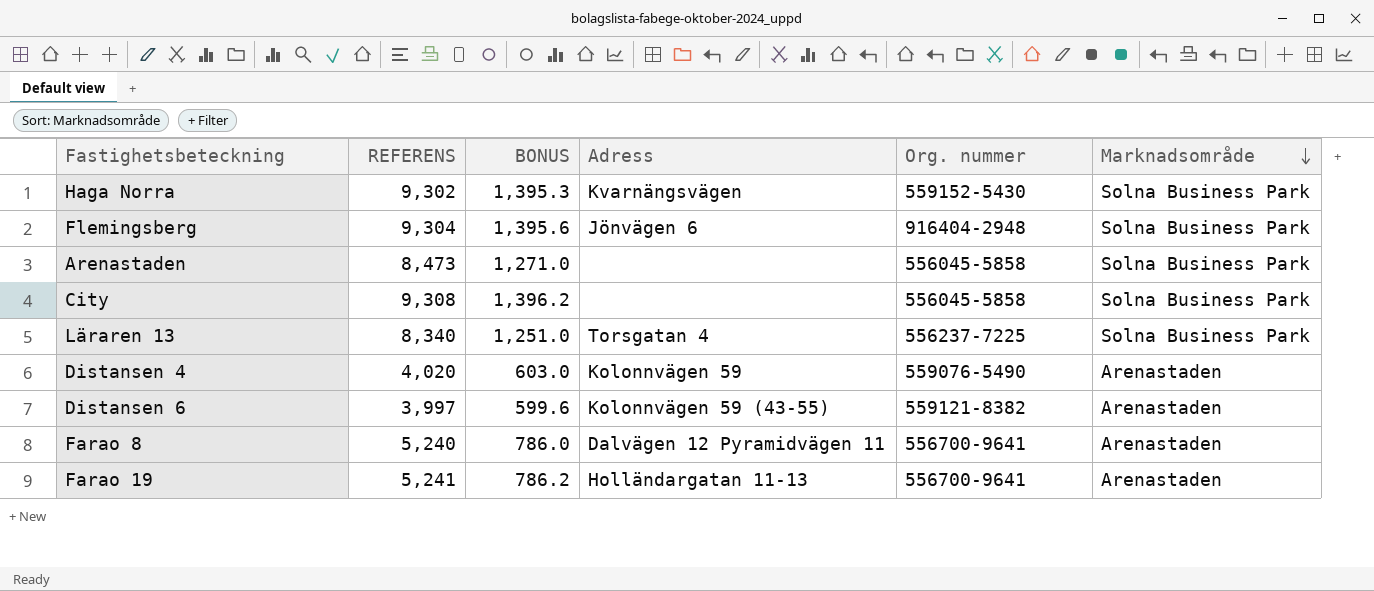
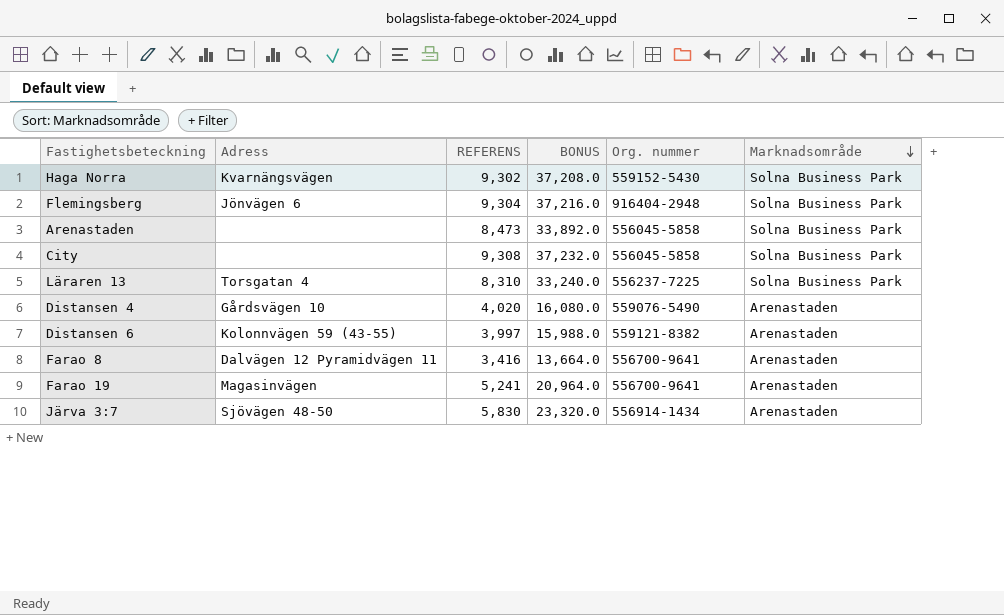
column Adress | position: 4 -> 2
column BONUS | formula: [REFERENS] * 0.15 -> [REFERENS] * 4
Läraren 13 | REFERENS: 8,340 -> 8,310
Distansen 4 | Adress: Kolonnvägen 59 -> Gårdsvägen 10
Farao 8 | REFERENS: 5,240 -> 3,416
Farao 19 | Adress: Holländargatan 11-13 -> Magasinvägen
row Järva 3:7: none -> Sjövägen 48-50 | 5,830 | 23,320.0 | 556914-1434 | Arenastaden

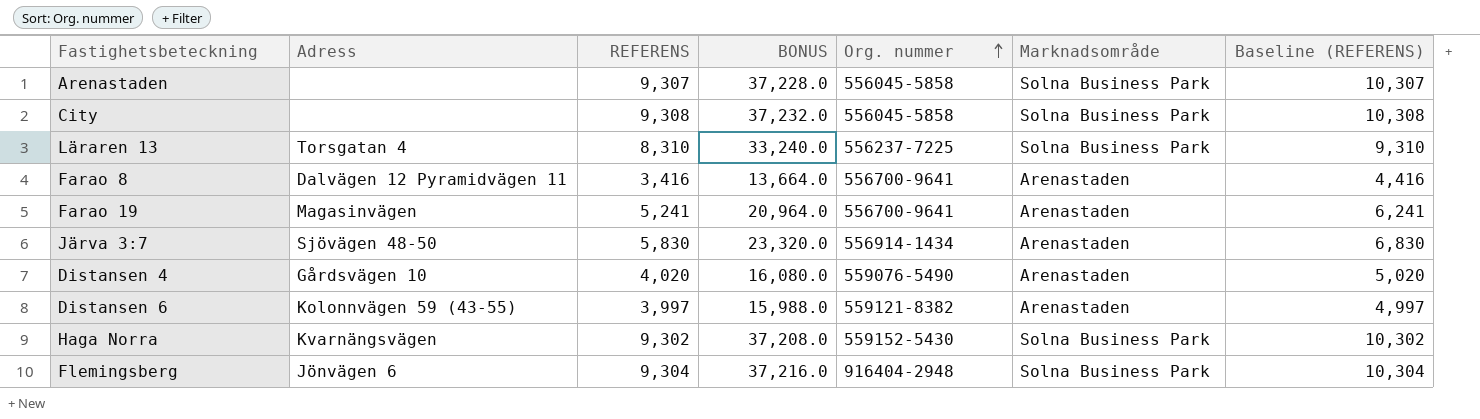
row order: Marknadsområde descending -> Org. nummer ascending
column Baseline (REFERENS) | formula: none -> [REFERENS] + 1000
Arenastaden | REFERENS: 8,473 -> 9,307
Arenastaden | BONUS: 33,892.0 -> 37,228.0

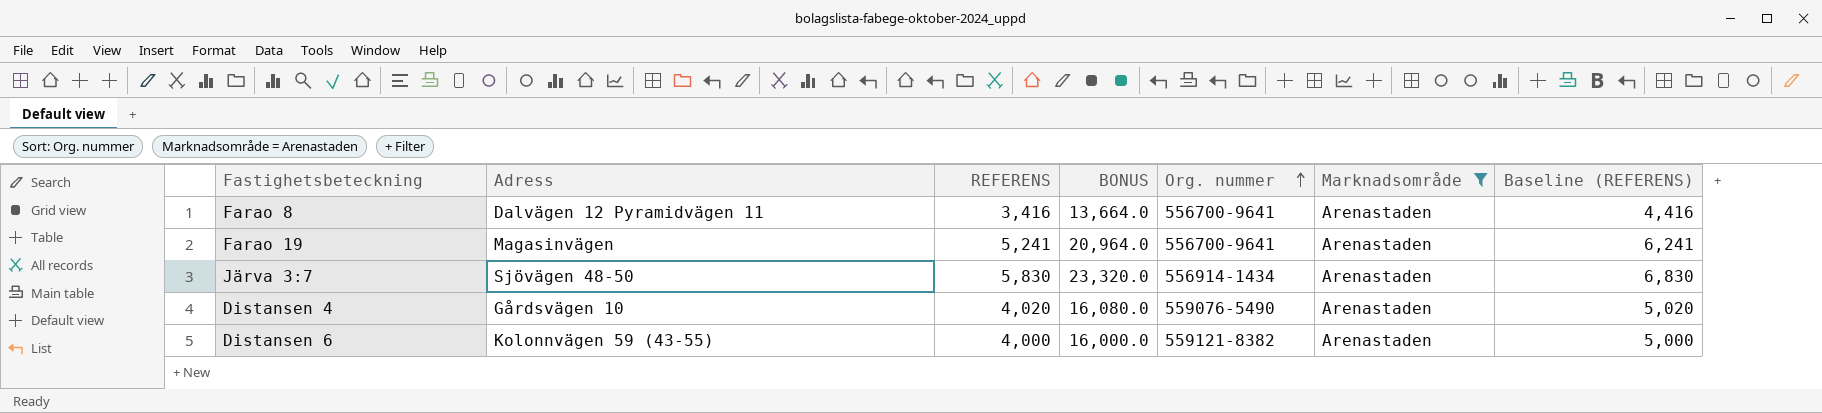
filter: none -> Marknadsområde = Arenastaden
Distansen 6 | REFERENS: 3,997 -> 4,000
Distansen 6 | BONUS: 15,988.0 -> 16,000.0
Distansen 6 | Baseline (REFERENS): 4,997 -> 5,000

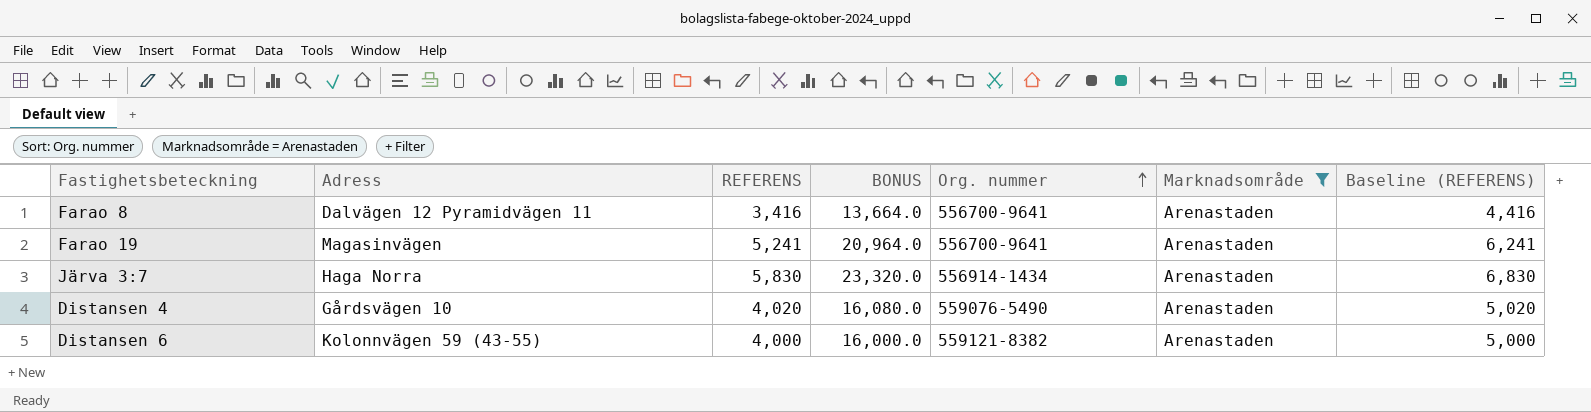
Järva 3:7 | Adress: Sjövägen 48-50 -> Haga Norra

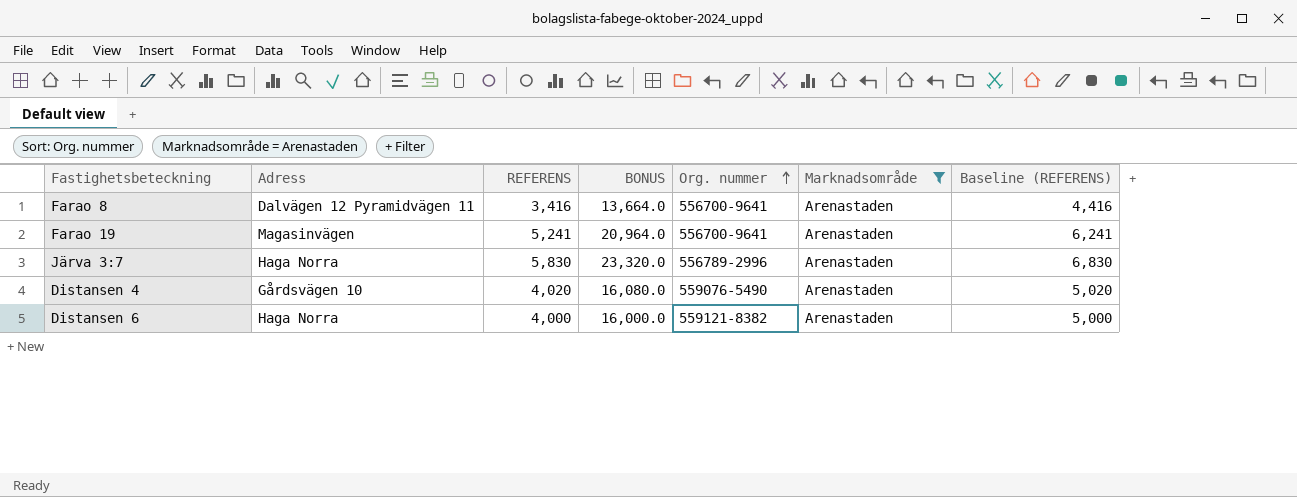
Järva 3:7 | Org. nummer: 556914-1434 -> 556789-2996
Distansen 6 | Adress: Kolonnvägen 59 (43-55) -> Haga Norra

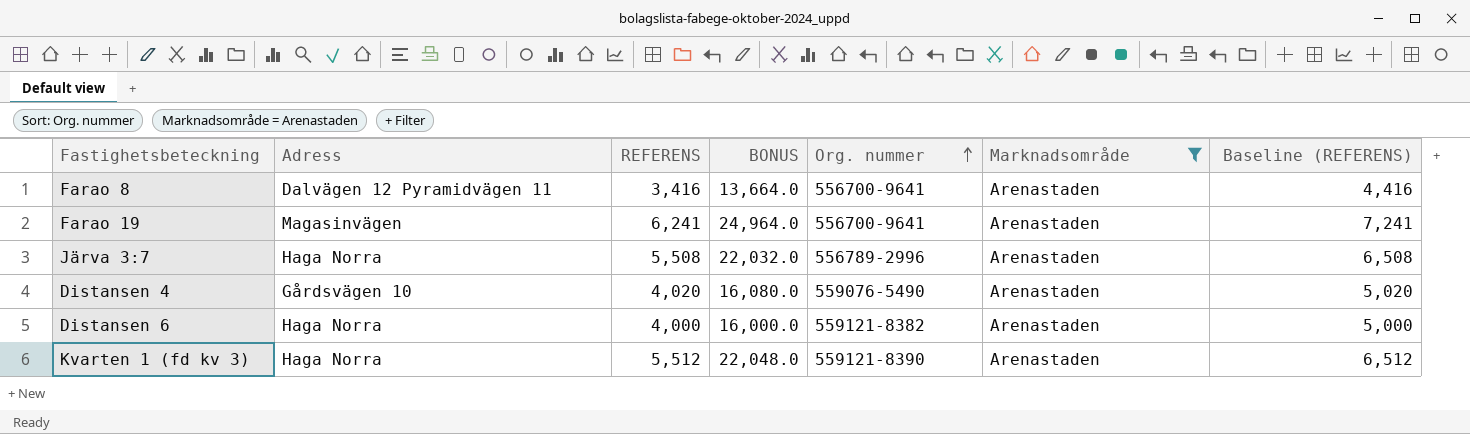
Farao 19 | REFERENS: 5,241 -> 6,241
Farao 19 | BONUS: 20,964.0 -> 24,964.0
Farao 19 | Baseline (REFERENS): 6,241 -> 7,241
Järva 3:7 | REFERENS: 5,830 -> 5,508
Järva 3:7 | BONUS: 23,320.0 -> 22,032.0
Järva 3:7 | Baseline (REFERENS): 6,830 -> 6,508
row Kvarten 1 (fd kv 3): none -> Haga Norra | 5,512 | 22,048.0 | 559121-8390 | Arenastaden | 6,512

